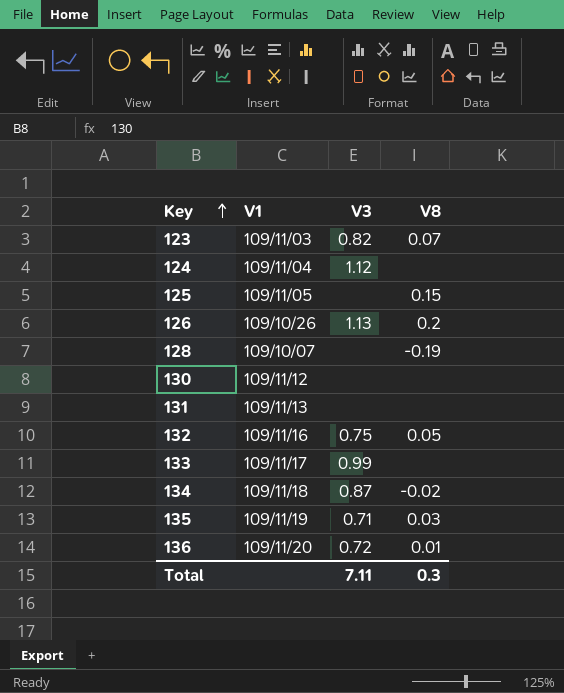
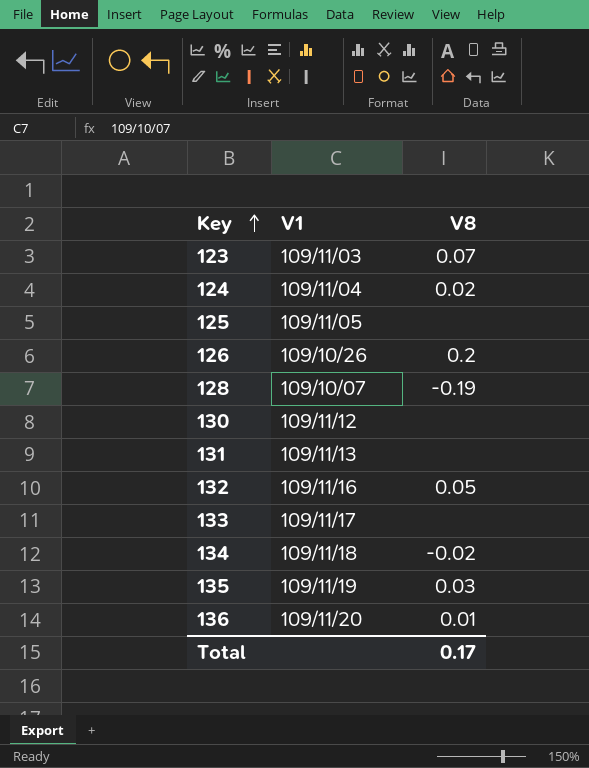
column V3 | position: 3 -> none
124 | V8: none -> 0.02
125 | V8: 0.15 -> none
Total | V8: 0.3 -> 0.17

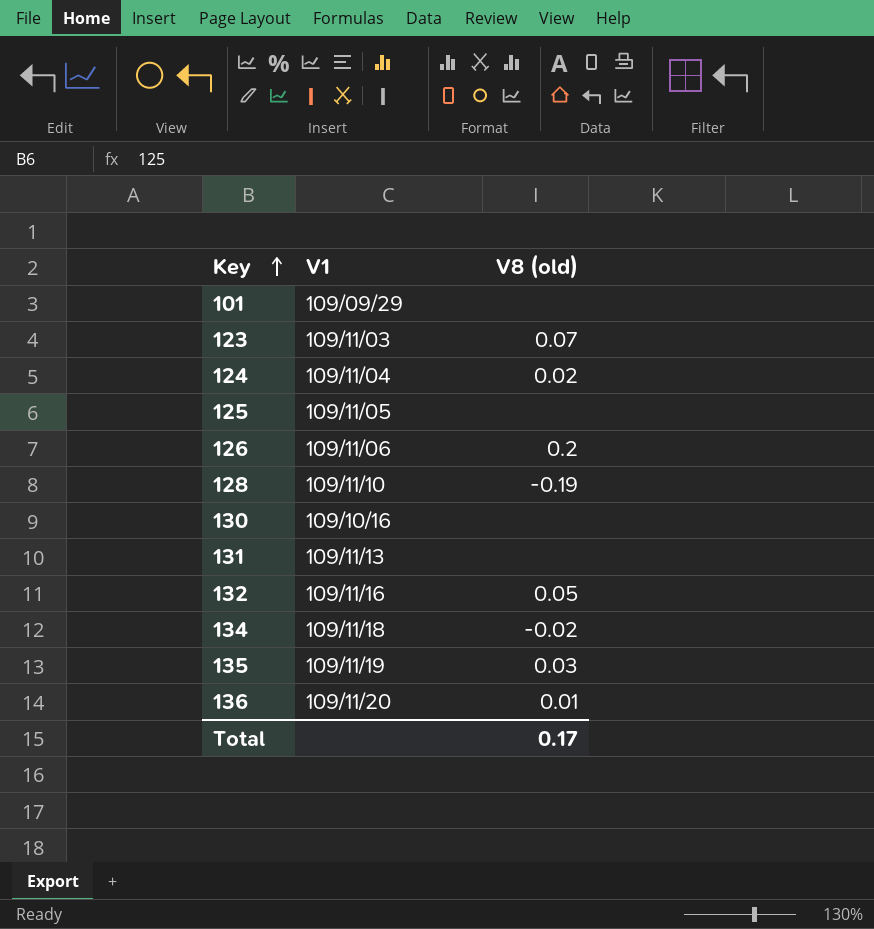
column name: V8 -> V8 (old)
row 133: 109/11/17 | none -> none
row 101: none -> 109/09/29 | none
126 | V1: 109/10/26 -> 109/11/06
128 | V1: 109/10/07 -> 109/11/10
130 | V1: 109/11/12 -> 109/10/16

